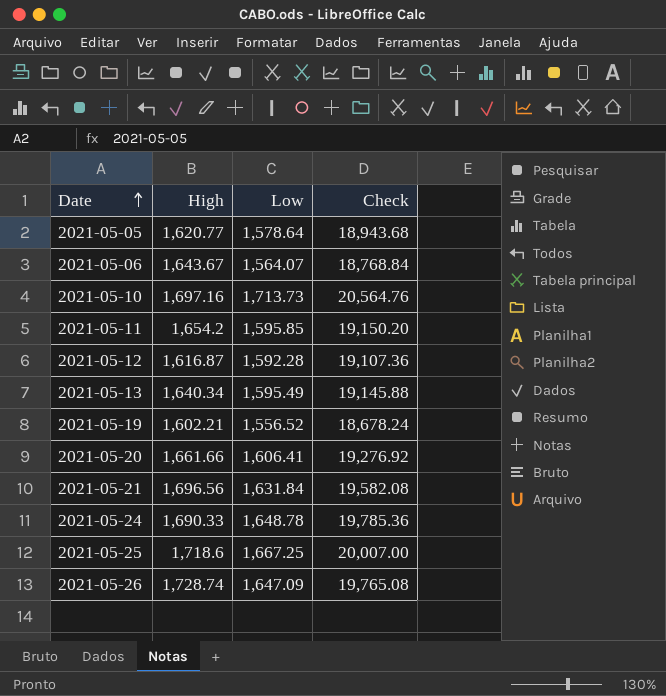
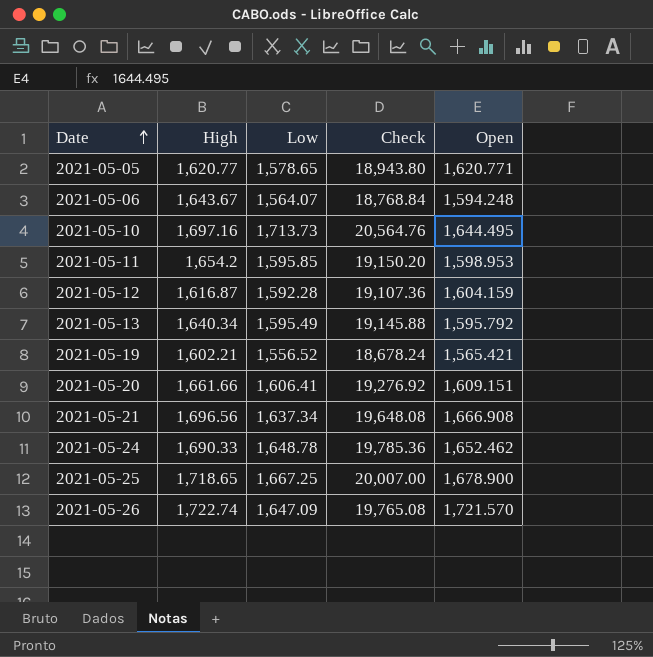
column Open | position: none -> 5
2021-05-05 | Low: 1,578.64 -> 1,578.65
2021-05-05 | Check: 18,943.68 -> 18,943.80
2021-05-21 | Low: 1,631.84 -> 1,637.34
2021-05-21 | Check: 19,582.08 -> 19,648.08
2021-05-25 | High: 1,718.6 -> 1,718.65
2021-05-26 | High: 1,728.74 -> 1,722.74

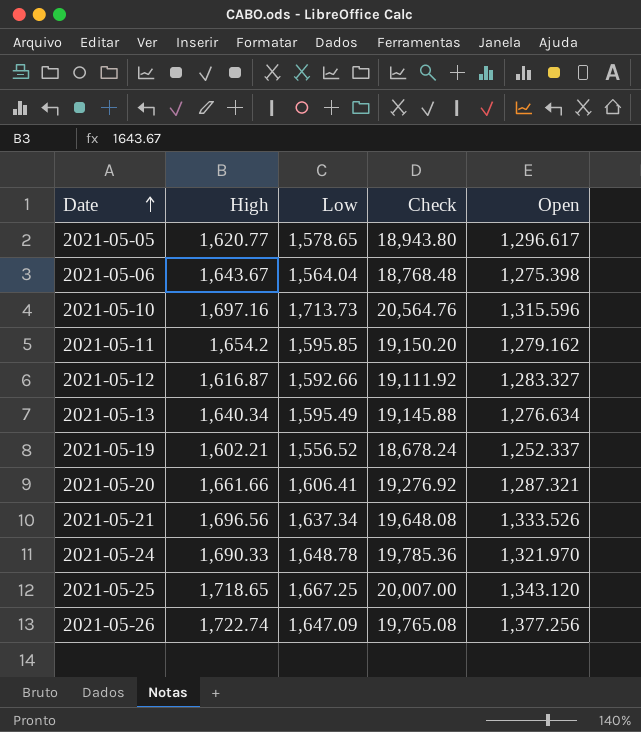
2021-05-05 | Open: 1,620.771 -> 1,296.617
2021-05-06 | Low: 1,564.07 -> 1,564.04
2021-05-06 | Check: 18,768.84 -> 18,768.48
2021-05-06 | Open: 1,594.248 -> 1,275.398
2021-05-10 | Open: 1,644.495 -> 1,315.596
2021-05-11 | Open: 1,598.953 -> 1,279.162
2021-05-12 | Low: 1,592.28 -> 1,592.66
2021-05-12 | Check: 19,107.36 -> 19,111.92
2021-05-12 | Open: 1,604.159 -> 1,283.327
2021-05-13 | Open: 1,595.792 -> 1,276.634
2021-05-19 | Open: 1,565.421 -> 1,252.337
2021-05-20 | Open: 1,609.151 -> 1,287.321
2021-05-21 | Open: 1,666.908 -> 1,333.526
2021-05-24 | Open: 1,652.462 -> 1,321.970
2021-05-25 | Open: 1,678.900 -> 1,343.120
2021-05-26 | Open: 1,721.570 -> 1,377.256

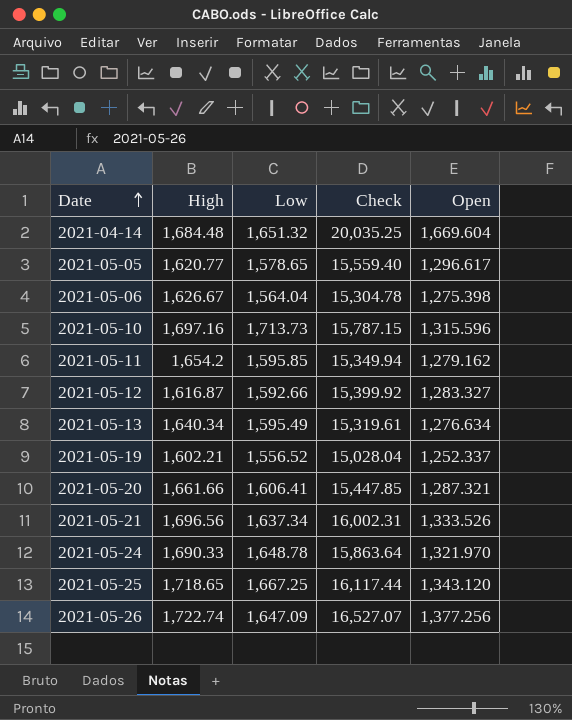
column Check | formula: [Low] * 12 -> [Open] * 12
row 2021-04-14: none -> 1,684.48 | 1,651.32 | 20,035.25 | 1,669.604
2021-05-06 | High: 1,643.67 -> 1,626.67

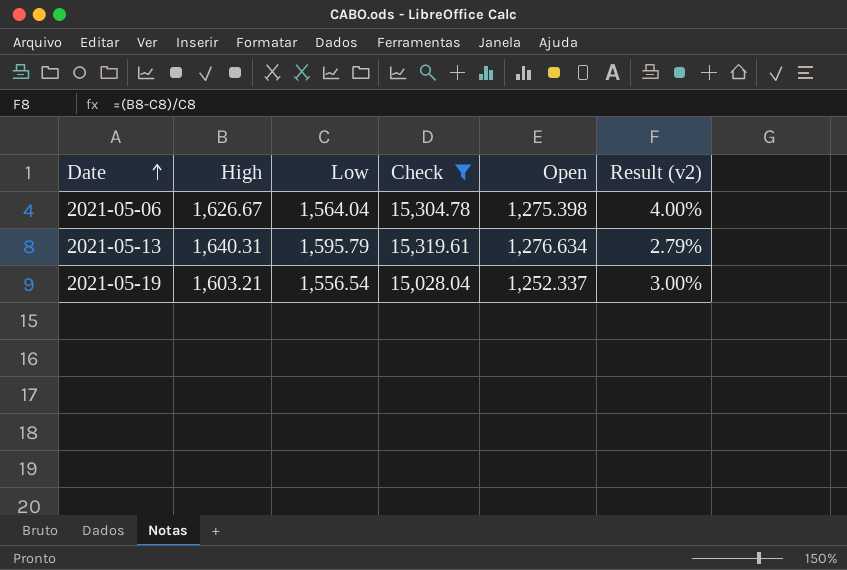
filter: none -> Check <= 15,319.61
column Result (v2) | formula: none -> ([High] - [Low]) / [Low]
2021-05-13 | High: 1,640.34 -> 1,640.31
2021-05-13 | Low: 1,595.49 -> 1,595.79
2021-05-19 | High: 1,602.21 -> 1,603.21
2021-05-19 | Low: 1,556.52 -> 1,556.54

